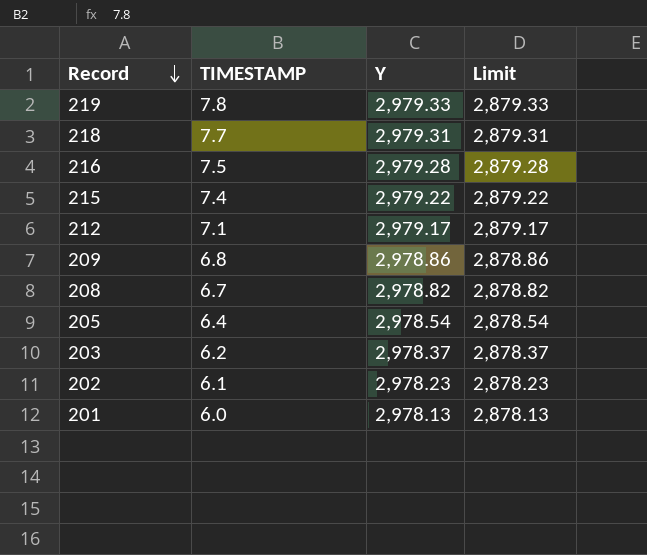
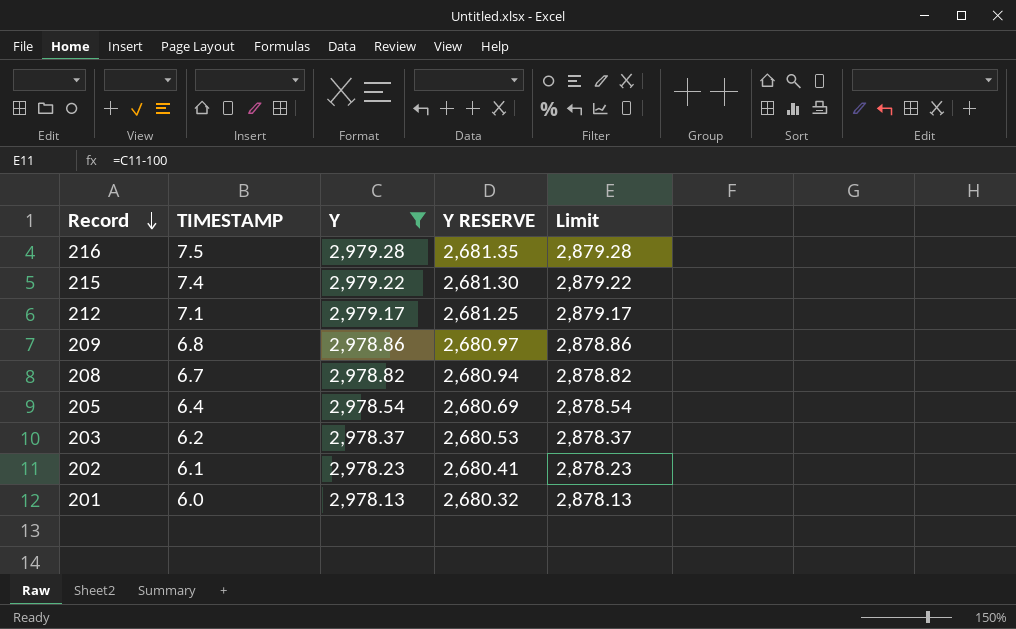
filter: none -> Y <= 2,979.28
column Y RESERVE | formula: none -> [Y] * 0.9

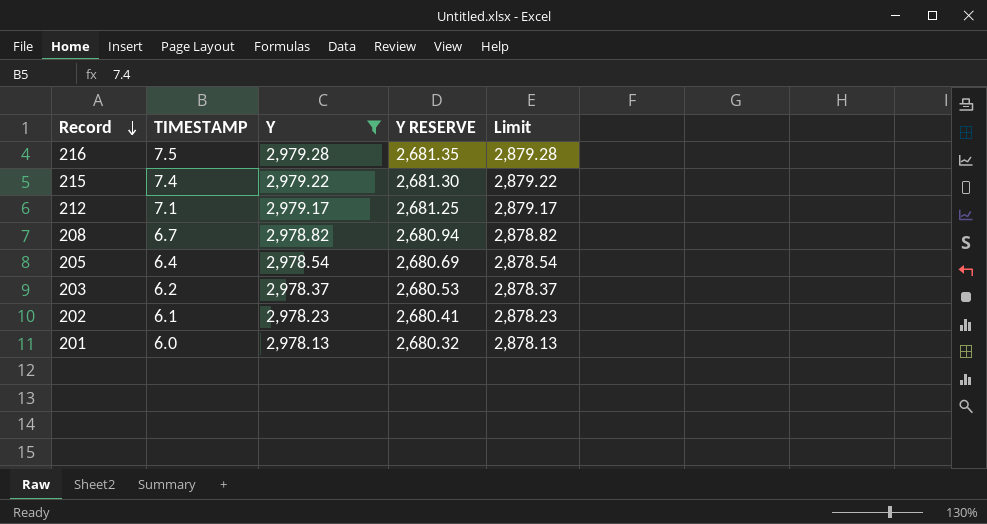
row 209: 6.8 | 2,978.86 | 2,680.97 | 2,878.86 -> none

